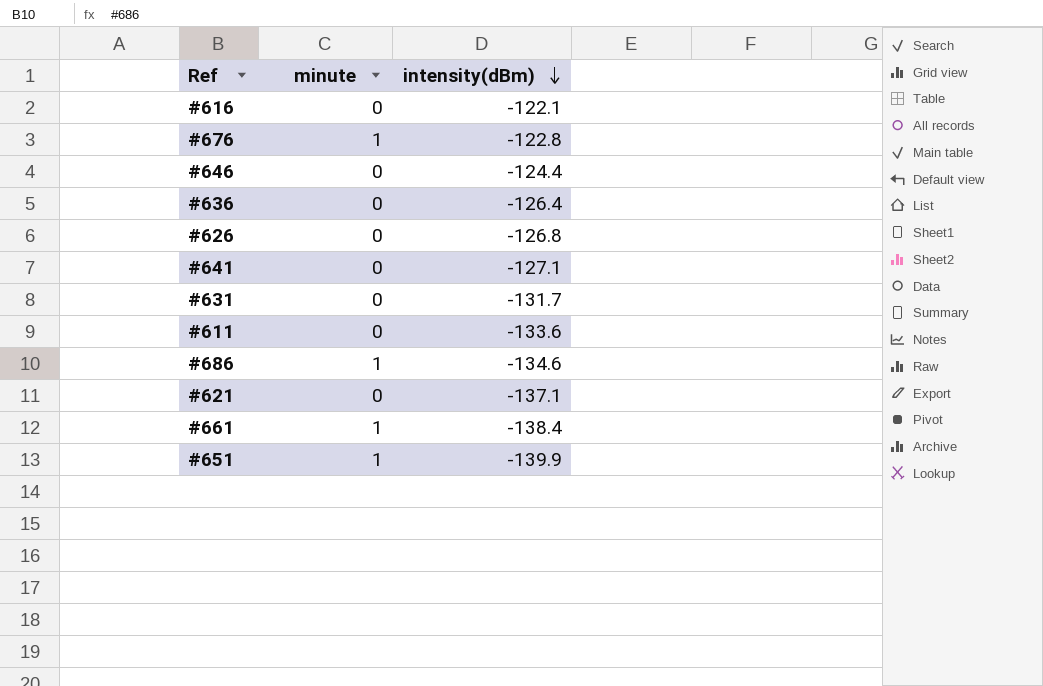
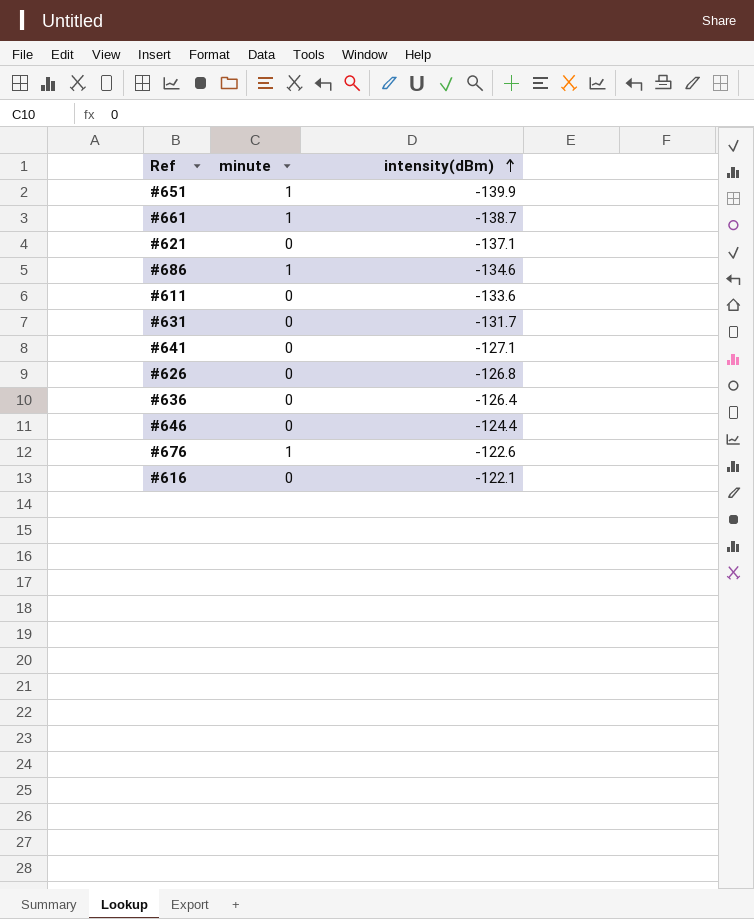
row order: intensity(dBm) descending -> intensity(dBm) ascending
#661 | intensity(dBm): -138.4 -> -138.7
#676 | intensity(dBm): -122.8 -> -122.6

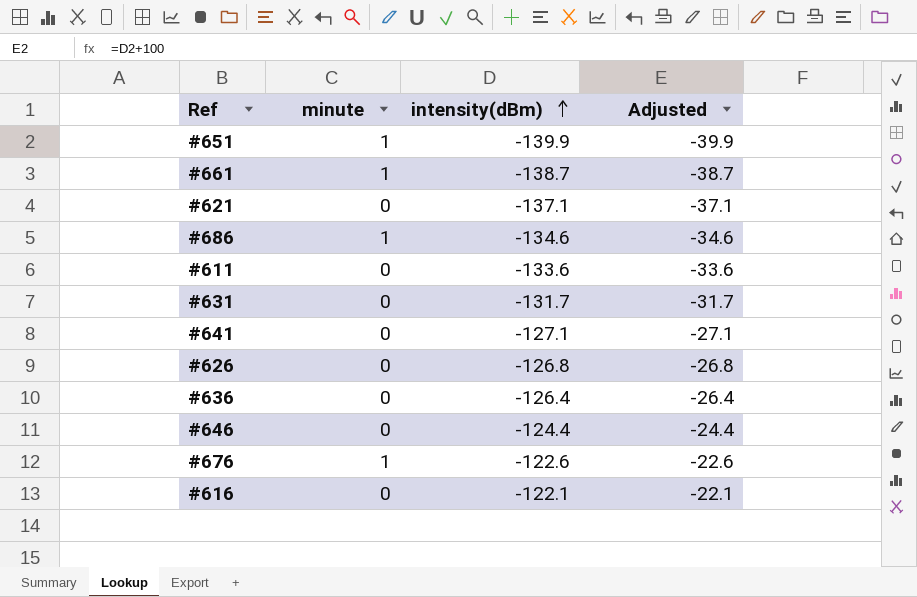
column Adjusted | formula: none -> [intensity(dBm)] + 100

